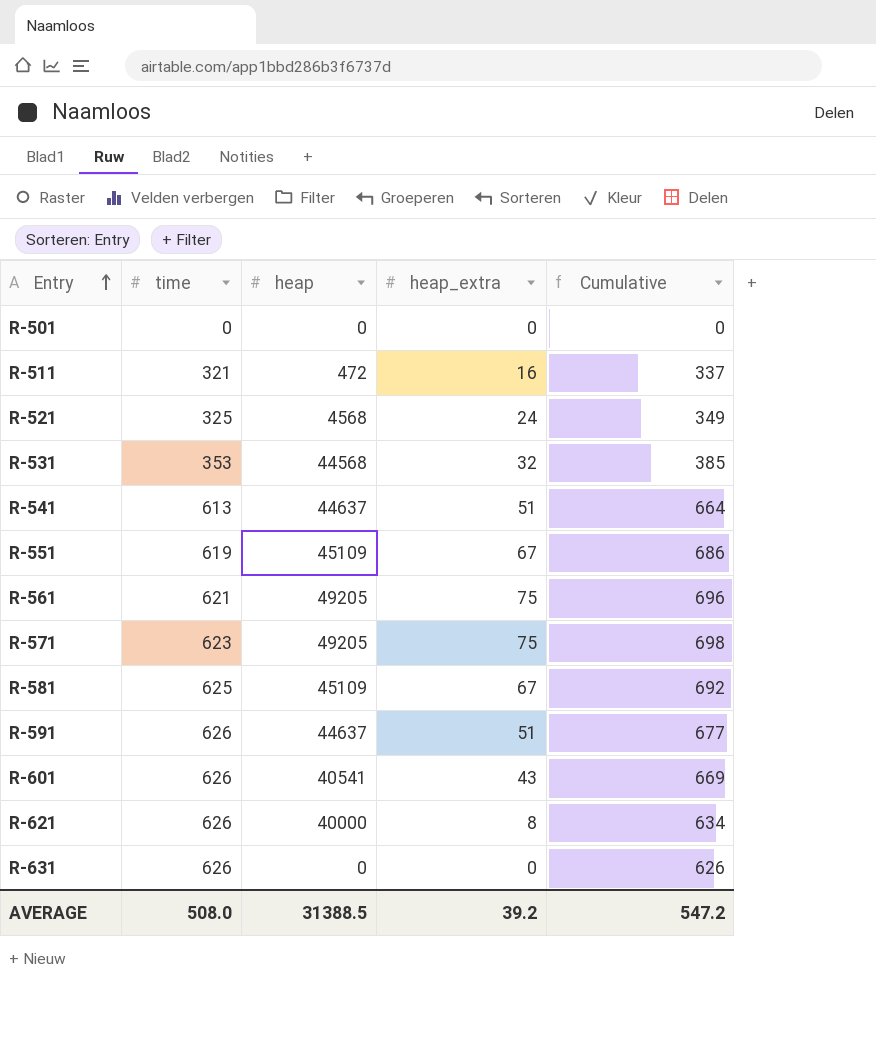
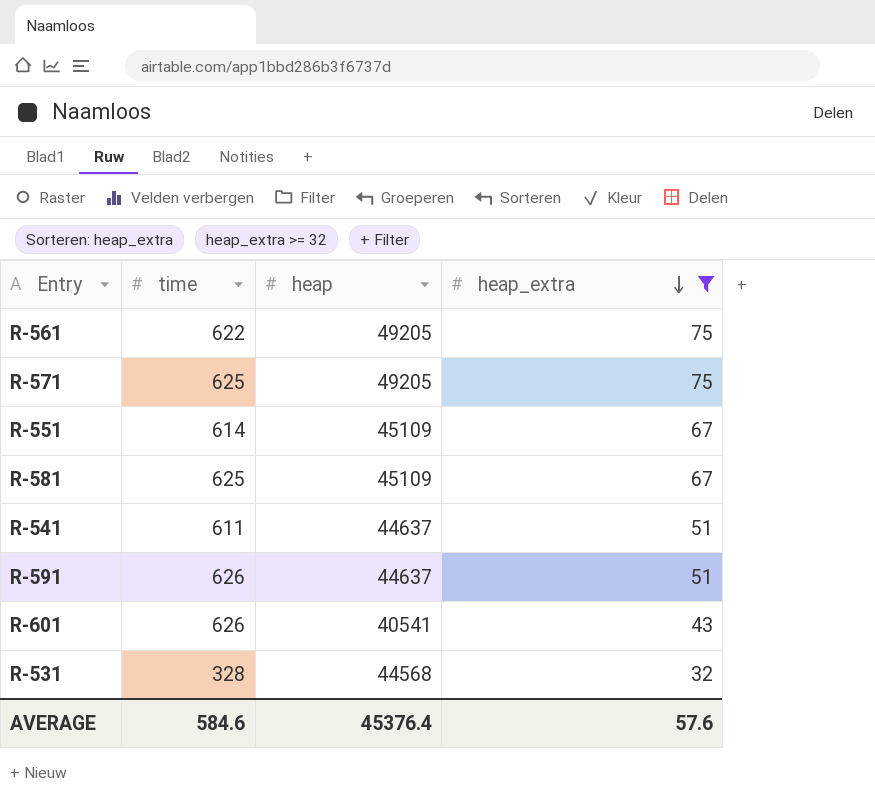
filter: none -> heap_extra >= 32
row order: Entry ascending -> heap_extra descending
column Cumulative | formula: [time] + [heap_extra] -> none
R-561 | time: 621 -> 622
R-571 | time: 623 -> 625
R-551 | time: 619 -> 614
R-541 | time: 613 -> 611
R-531 | time: 353 -> 328
AVERAGE | time: 508.0 -> 584.6
AVERAGE | heap: 31388.5 -> 45376.4
AVERAGE | heap_extra: 39.2 -> 57.6

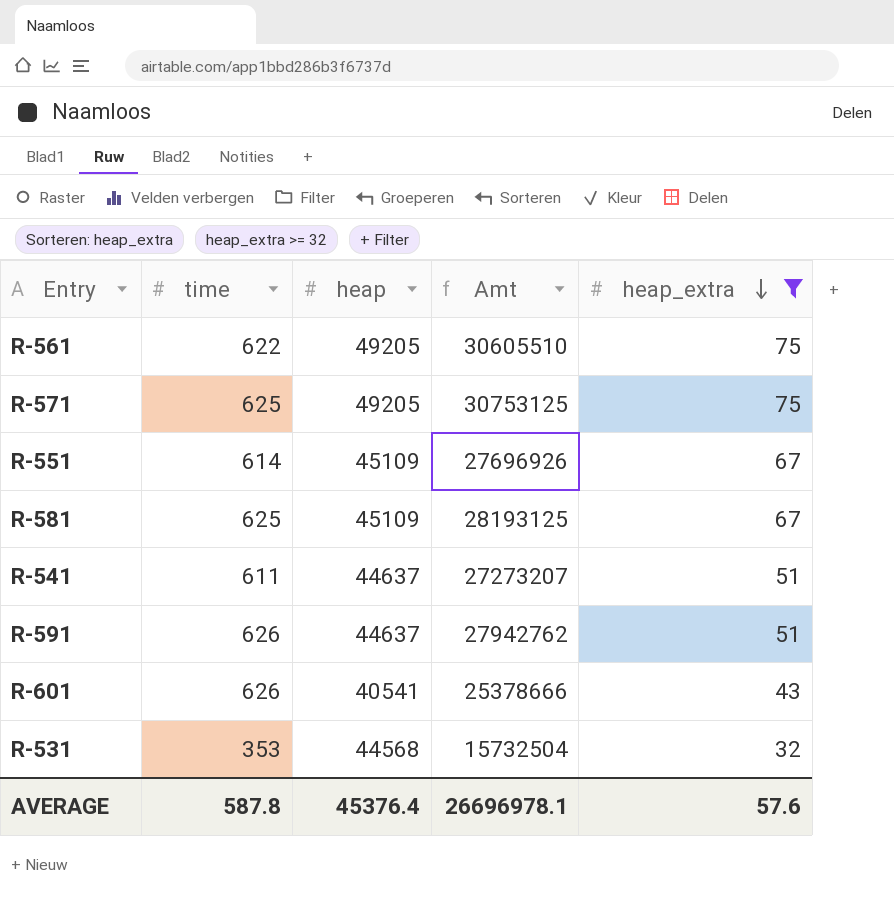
column Amt | formula: none -> [time] * [heap]
R-531 | time: 328 -> 353
AVERAGE | time: 584.6 -> 587.8

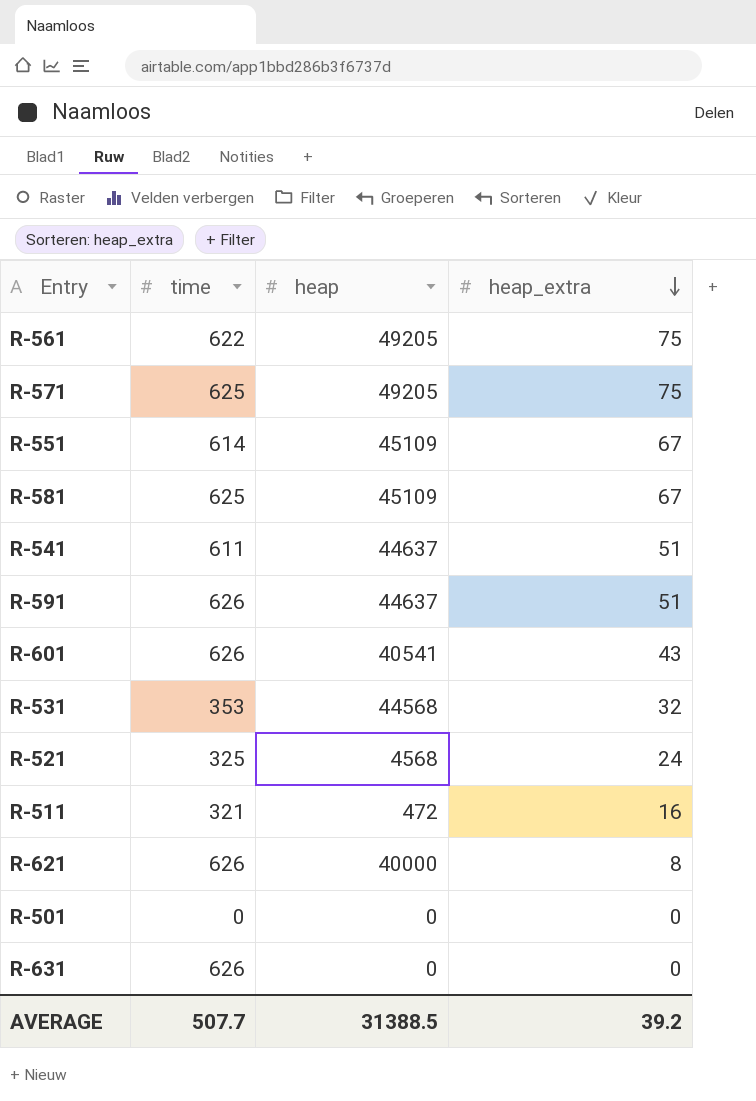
filter: heap_extra >= 32 -> none
column Amt | formula: [time] * [heap] -> none
AVERAGE | time: 587.8 -> 507.7
AVERAGE | heap: 45376.4 -> 31388.5
AVERAGE | heap_extra: 57.6 -> 39.2

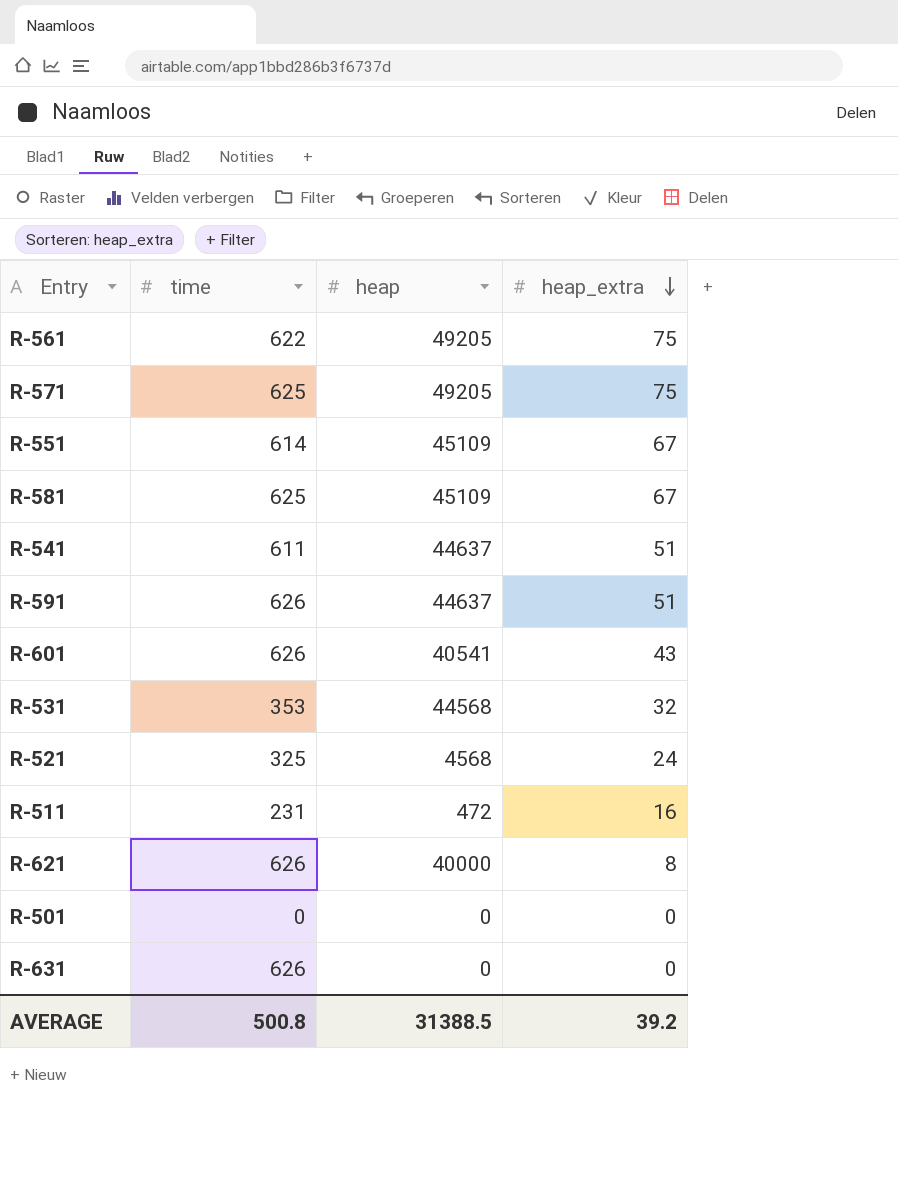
R-511 | time: 321 -> 231
AVERAGE | time: 507.7 -> 500.8

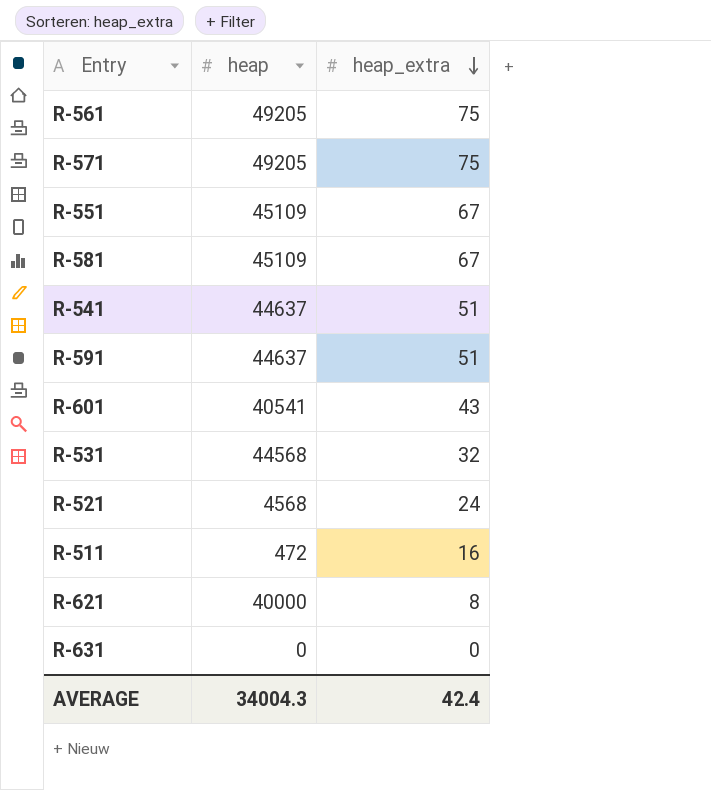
column time | position: 2 -> none
row R-501: 0 | 0 | 0 -> none
AVERAGE | heap: 31388.5 -> 34004.3
AVERAGE | heap_extra: 39.2 -> 42.4

